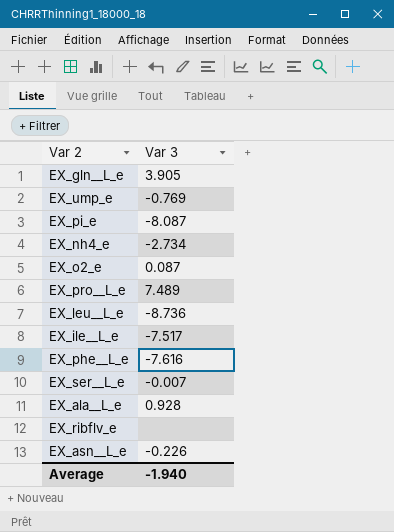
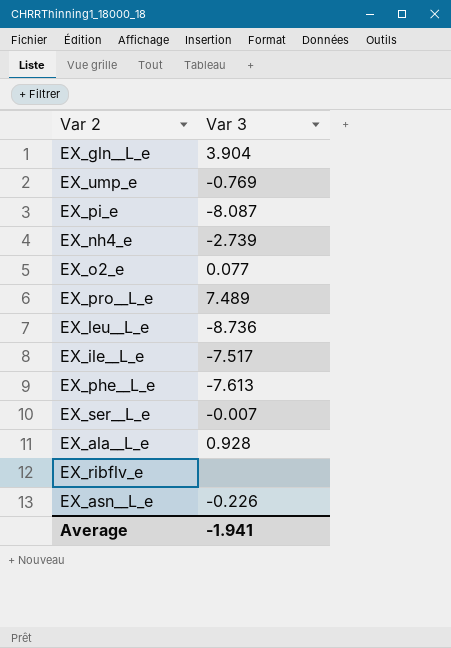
EX_gln__L_e | Var 3: 3.905 -> 3.904
EX_nh4_e | Var 3: -2.734 -> -2.739
EX_o2_e | Var 3: 0.087 -> 0.077
EX_phe__L_e | Var 3: -7.616 -> -7.613
Average | Var 3: -1.940 -> -1.941

